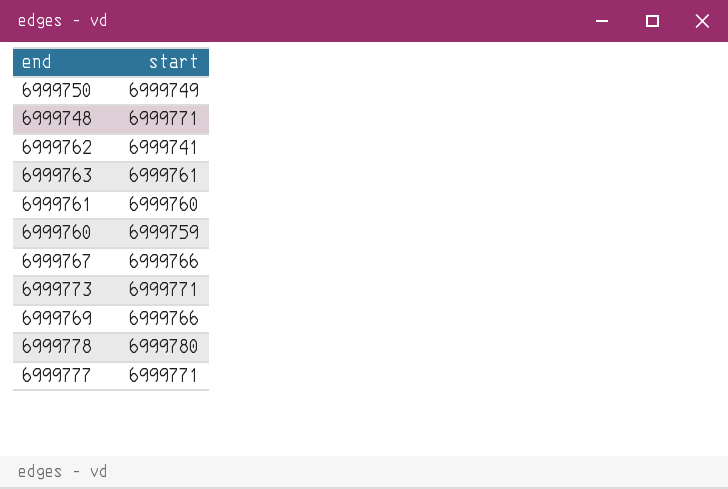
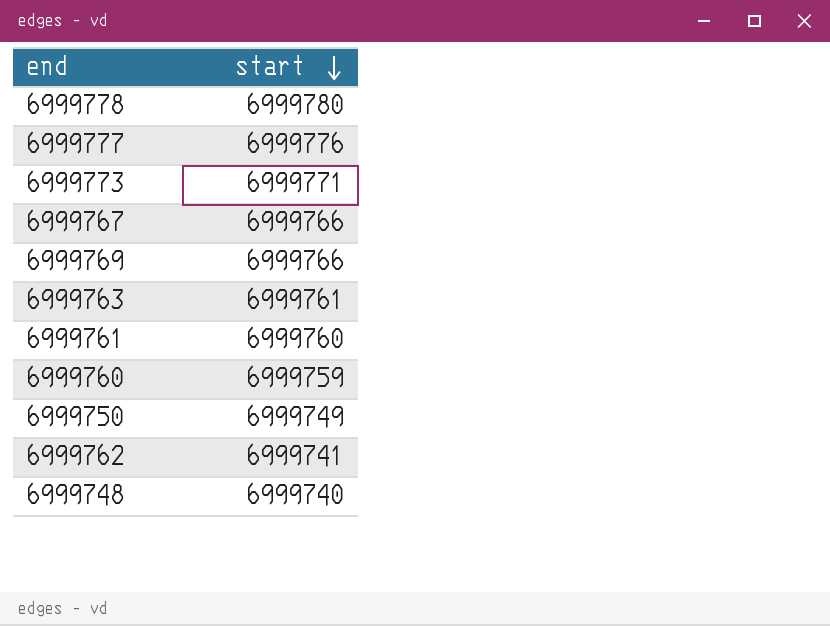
row order: none -> start descending
6999777 | start: 6999771 -> 6999776
6999748 | start: 6999771 -> 6999740

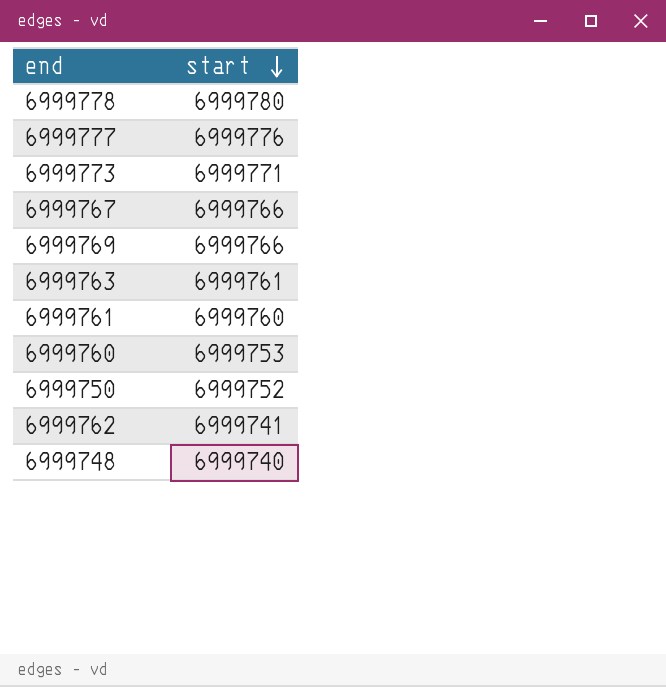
6999760 | start: 6999759 -> 6999753
6999750 | start: 6999749 -> 6999752

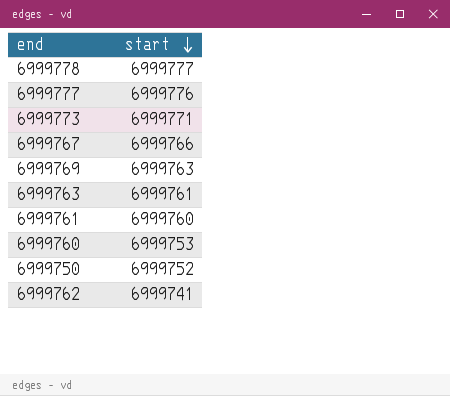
row 6999748: 6999740 -> none
6999778 | start: 6999780 -> 6999777
6999769 | start: 6999766 -> 6999763

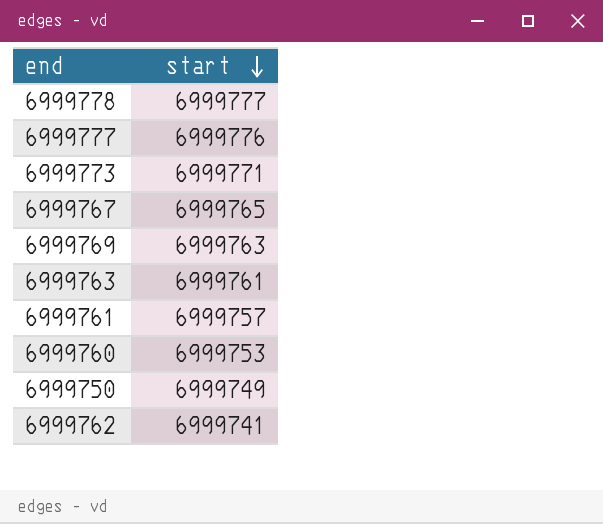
6999767 | start: 6999766 -> 6999765
6999761 | start: 6999760 -> 6999757
6999750 | start: 6999752 -> 6999749

